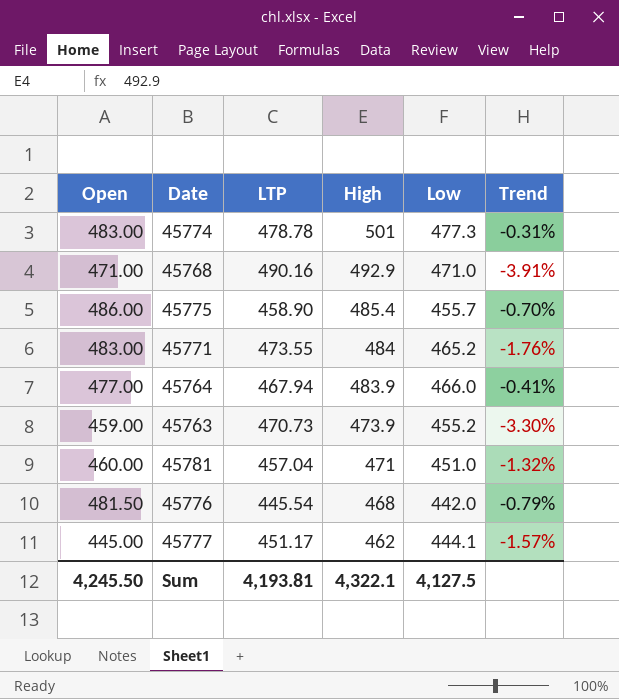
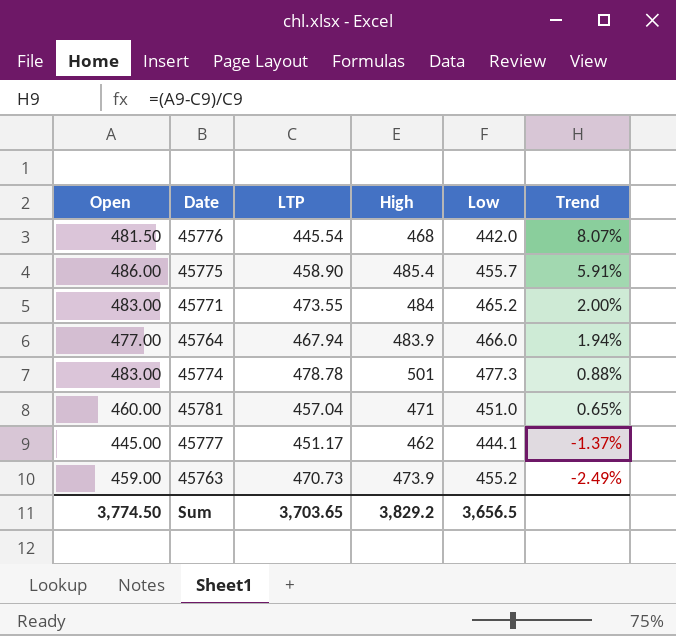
row order: High descending -> Trend descending
column Trend | formula: ([Low] - [LTP]) / [LTP] -> ([Open] - [LTP]) / [LTP]
row 45768: 471.00 | 490.16 | 492.9 | 471.0 | -3.91% -> none
Sum | Open: 4,245.50 -> 3,774.50
Sum | LTP: 4,193.81 -> 3,703.65
Sum | High: 4,322.1 -> 3,829.2
Sum | Low: 4,127.5 -> 3,656.5

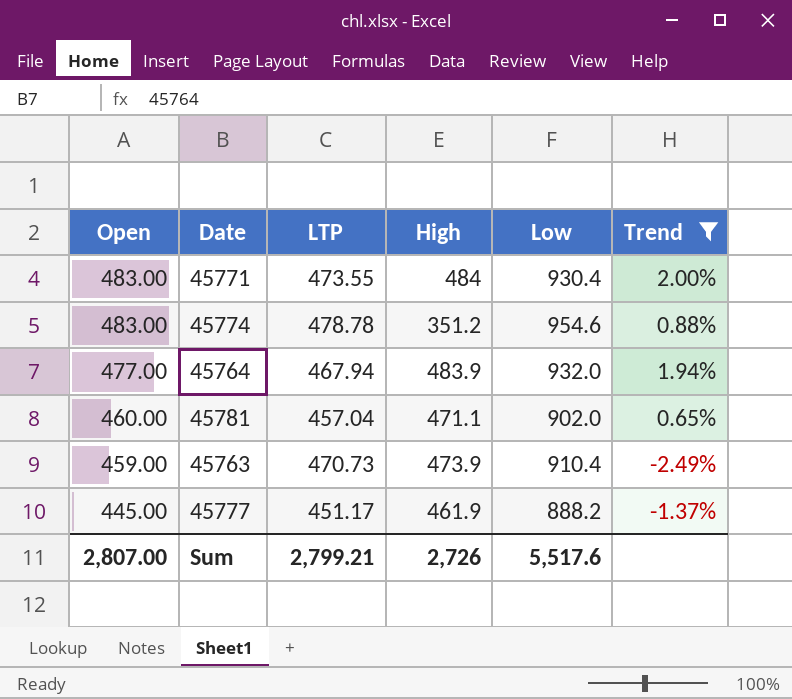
filter: none -> Trend <= 2.00%
row order: Trend descending -> Open descending
45771 | Low: 465.2 -> 930.4
45774 | High: 501 -> 351.2
45774 | Low: 477.3 -> 954.6
45764 | Low: 466.0 -> 932.0
45781 | High: 471 -> 471.1
45781 | Low: 451.0 -> 902.0
45763 | Low: 455.2 -> 910.4
45777 | High: 462 -> 461.9
45777 | Low: 444.1 -> 888.2
Sum | Open: 3,774.50 -> 2,807.00
Sum | LTP: 3,703.65 -> 2,799.21
Sum | High: 3,829.2 -> 2,726
Sum | Low: 3,656.5 -> 5,517.6

